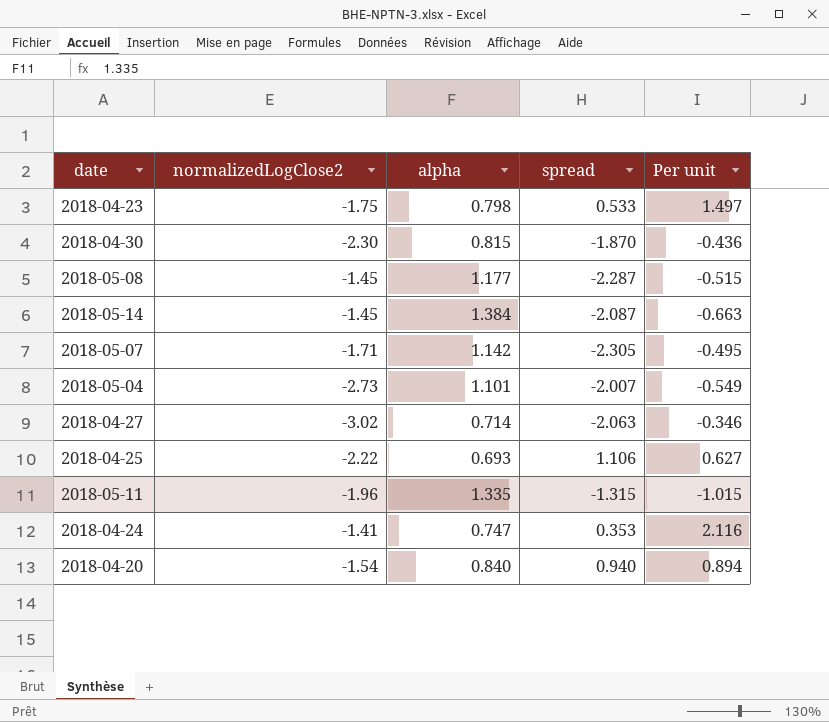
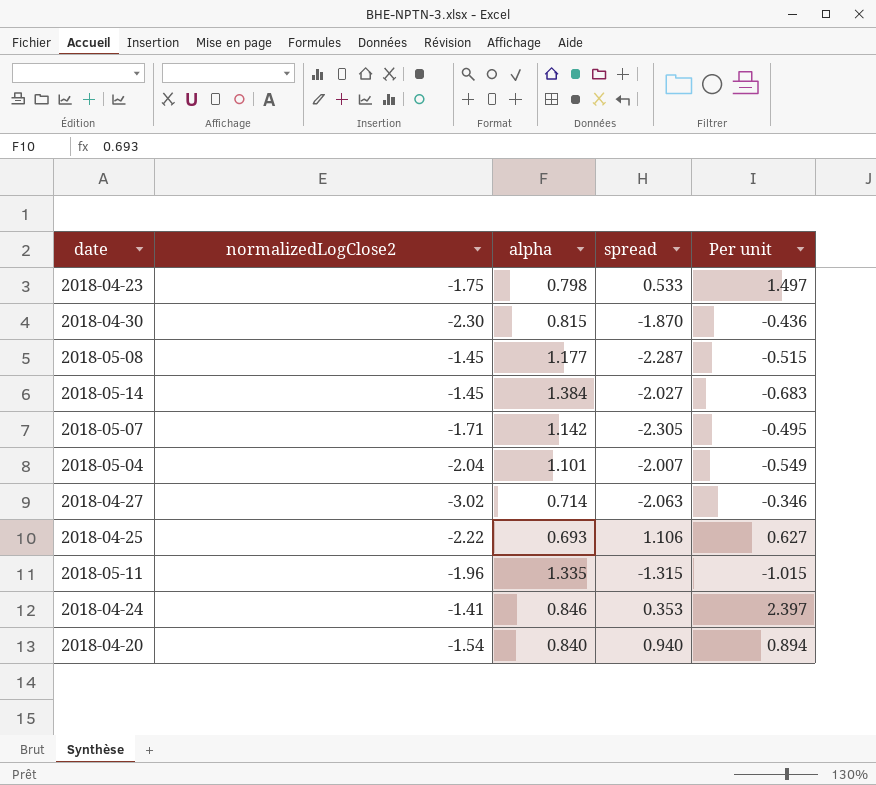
2018-05-14 | spread: -2.087 -> -2.027
2018-05-14 | Per unit: -0.663 -> -0.683
2018-05-04 | normalizedLogClose2: -2.73 -> -2.04
2018-04-24 | alpha: 0.747 -> 0.846
2018-04-24 | Per unit: 2.116 -> 2.397

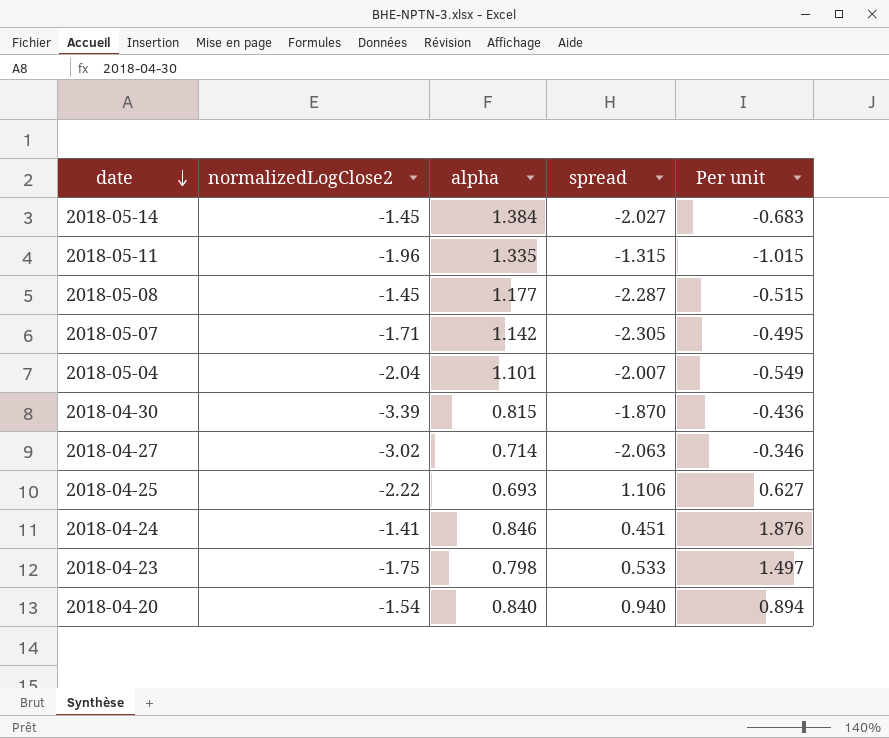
row order: none -> date descending
2018-04-30 | normalizedLogClose2: -2.30 -> -3.39
2018-04-24 | spread: 0.353 -> 0.451
2018-04-24 | Per unit: 2.397 -> 1.876

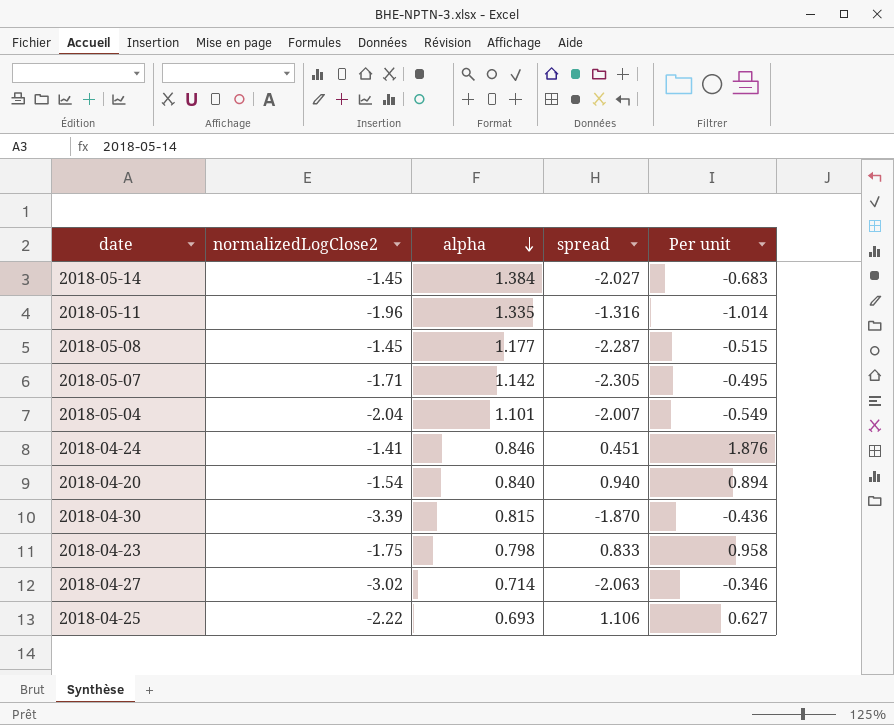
row order: date descending -> alpha descending
2018-05-11 | spread: -1.315 -> -1.316
2018-05-11 | Per unit: -1.015 -> -1.014
2018-04-23 | spread: 0.533 -> 0.833
2018-04-23 | Per unit: 1.497 -> 0.958

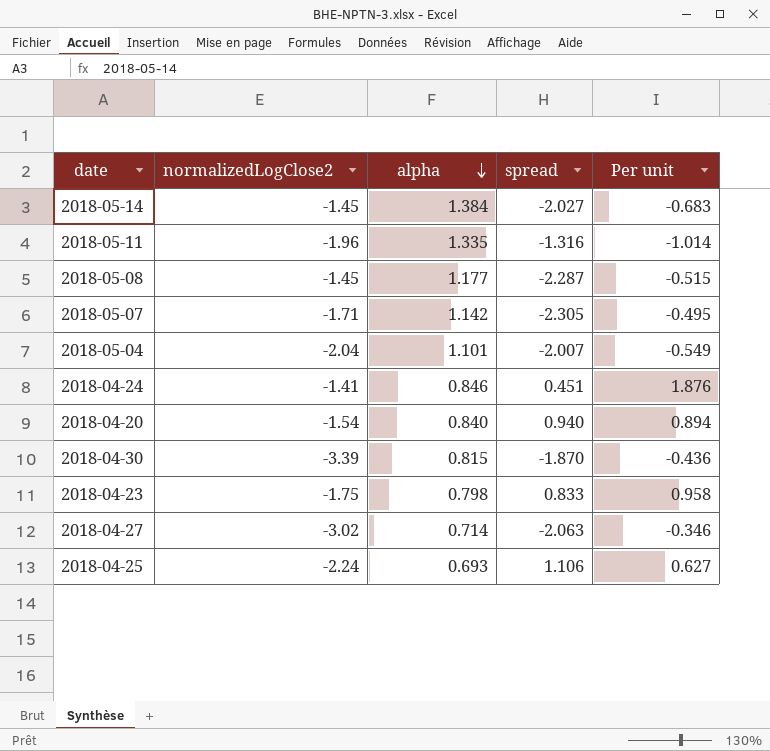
2018-04-25 | normalizedLogClose2: -2.22 -> -2.24

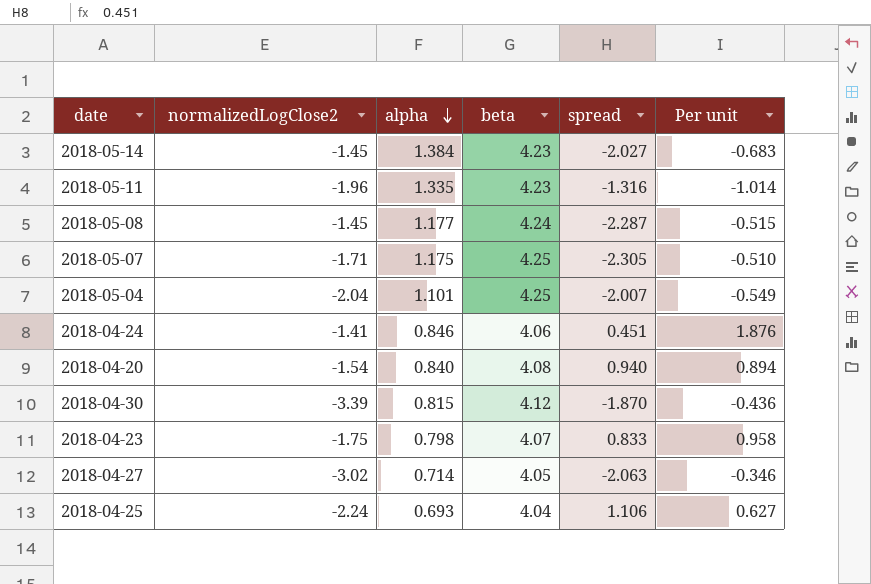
column beta | position: none -> 4
2018-05-07 | alpha: 1.142 -> 1.175
2018-05-07 | Per unit: -0.495 -> -0.510

